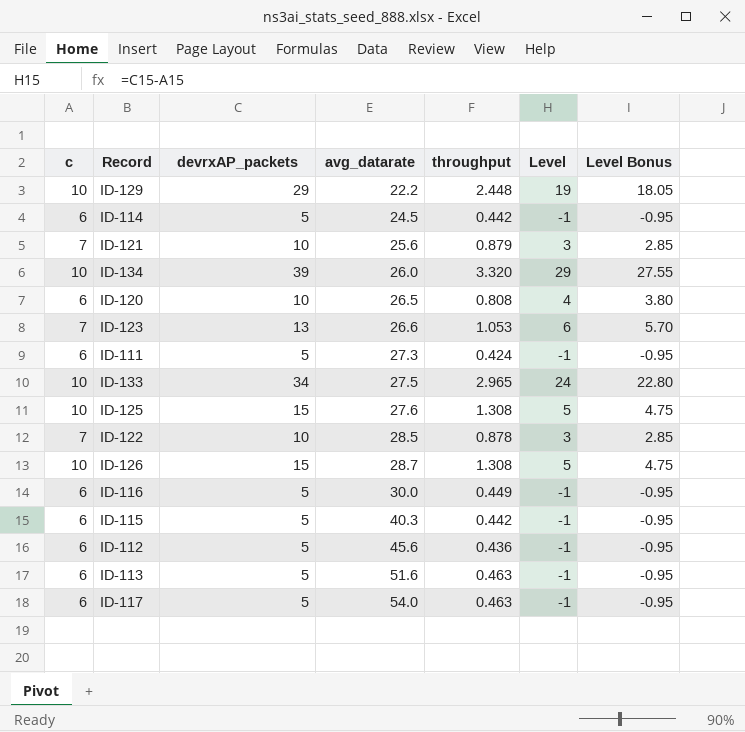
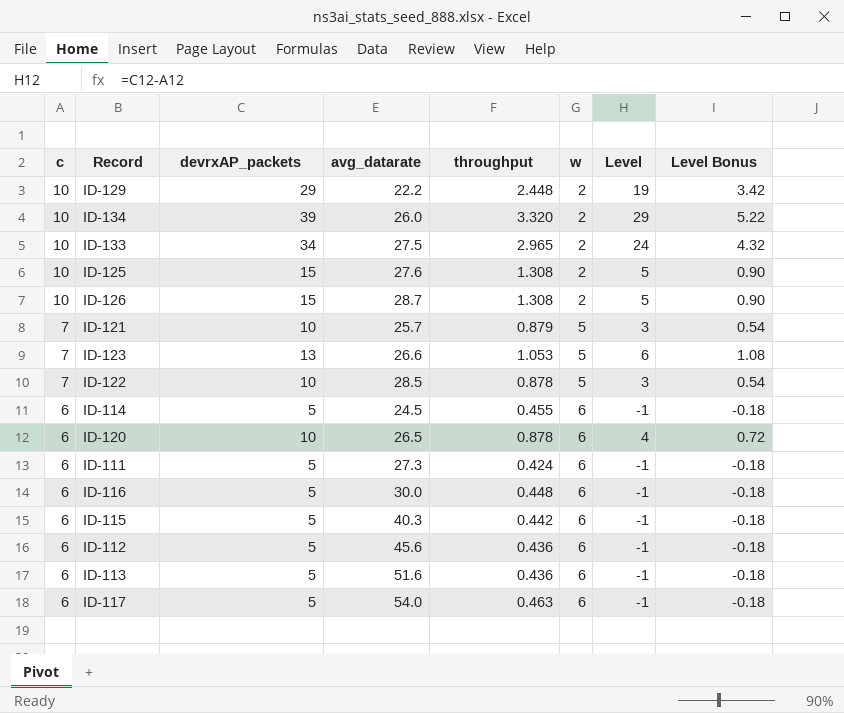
row order: avg_datarate ascending -> c descending
column w | position: none -> 6
column Level Bonus | formula: [Level] * 0.95 -> [Level] * 0.18
ID-121 | avg_datarate: 25.6 -> 25.7
ID-114 | throughput: 0.442 -> 0.455
ID-120 | throughput: 0.808 -> 0.878
ID-116 | throughput: 0.449 -> 0.448
ID-113 | throughput: 0.463 -> 0.436

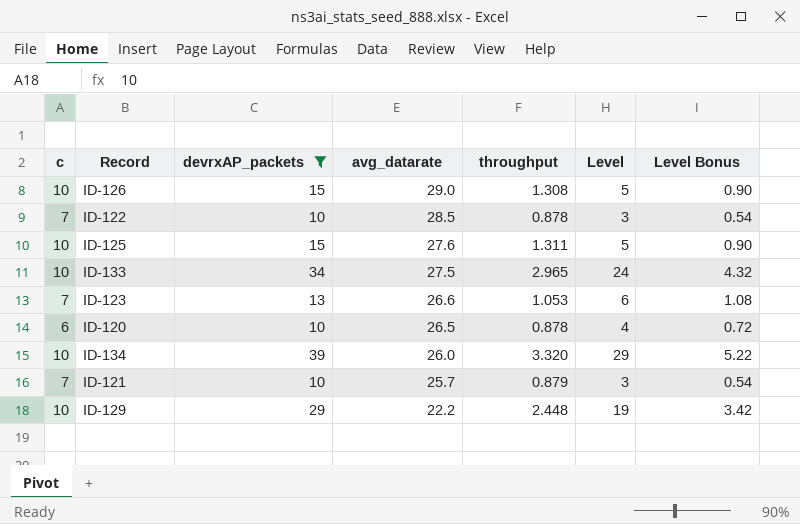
filter: none -> devrxAP_packets != 5
row order: c descending -> avg_datarate descending
column w | position: 6 -> none
ID-126 | avg_datarate: 28.7 -> 29.0
ID-125 | throughput: 1.308 -> 1.311

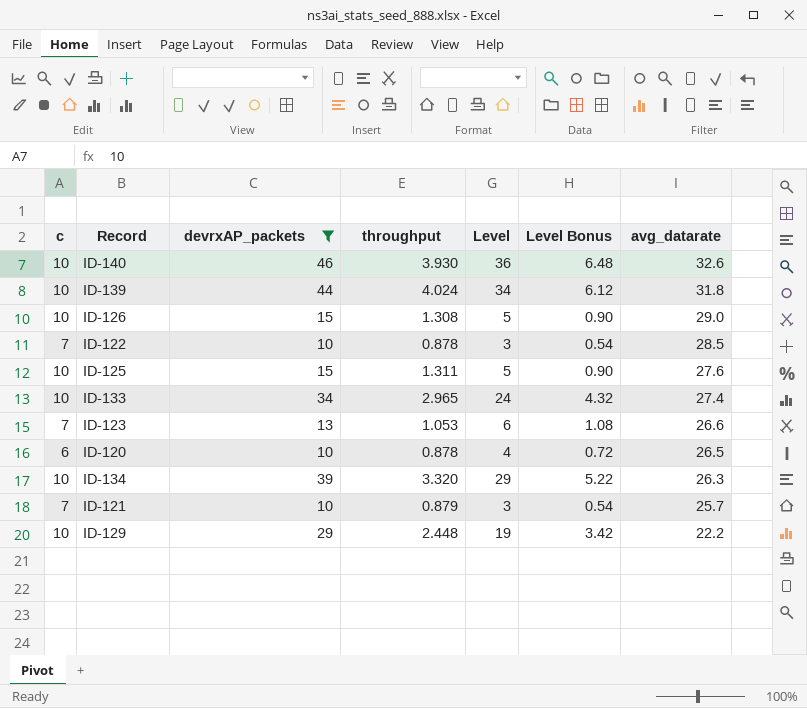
column avg_datarate | position: 4 -> 7
row ID-140: none -> 10 | 46 | 3.930 | 36 | 6.48 | 32.6
row ID-139: none -> 10 | 44 | 4.024 | 34 | 6.12 | 31.8
ID-133 | avg_datarate: 27.5 -> 27.4
ID-134 | avg_datarate: 26.0 -> 26.3

